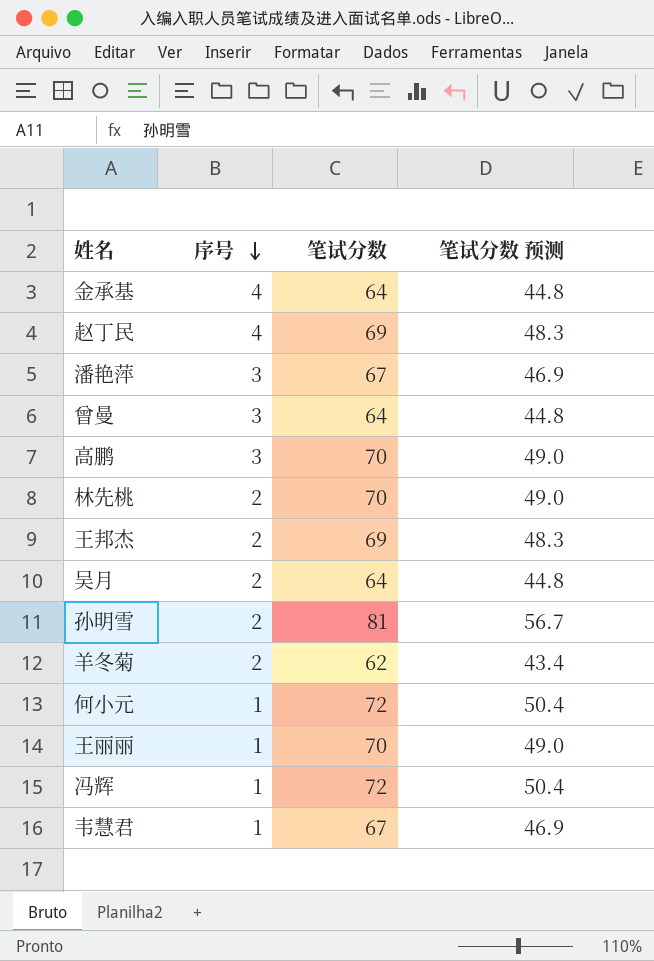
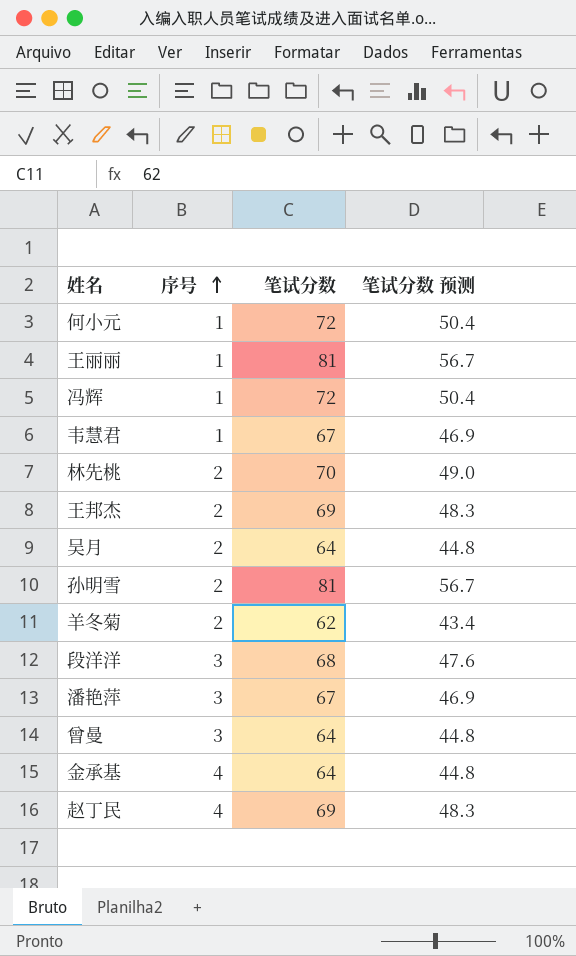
row order: 序号 descending -> 序号 ascending
row 高鹏: 3 | 70 | 49.0 -> none
王丽丽 | 笔试分数: 70 -> 81
王丽丽 | 笔试分数 预测: 49.0 -> 56.7
row 段洋洋: none -> 3 | 68 | 47.6

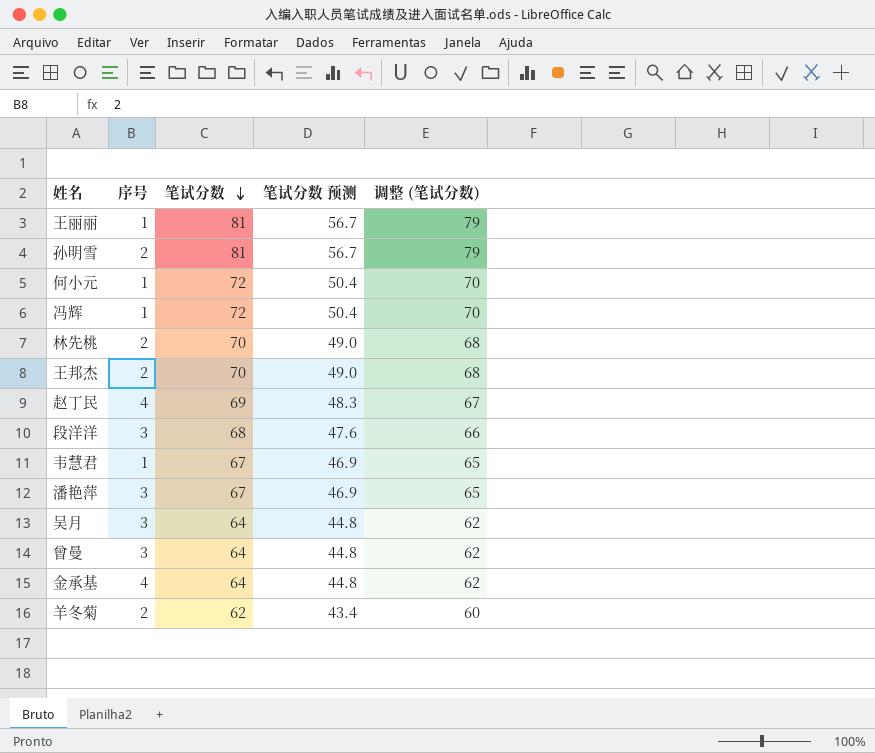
row order: 序号 ascending -> 笔试分数 descending
column 调整 (笔试分数) | formula: none -> [笔试分数] - 2
王邦杰 | 笔试分数: 69 -> 70
王邦杰 | 笔试分数 预测: 48.3 -> 49.0
吴月 | 序号: 2 -> 3

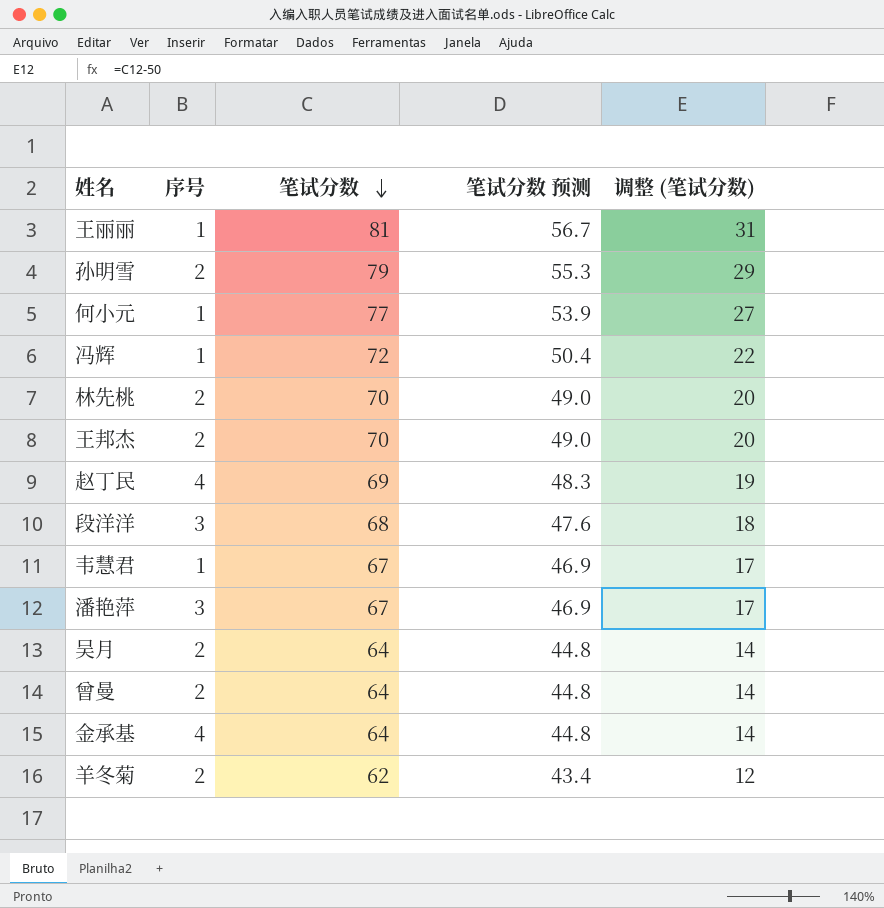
column 调整 (笔试分数) | formula: [笔试分数] - 2 -> [笔试分数] - 50
孙明雪 | 笔试分数: 81 -> 79
孙明雪 | 笔试分数 预测: 56.7 -> 55.3
何小元 | 笔试分数: 72 -> 77
何小元 | 笔试分数 预测: 50.4 -> 53.9
吴月 | 序号: 3 -> 2
曾曼 | 序号: 3 -> 2

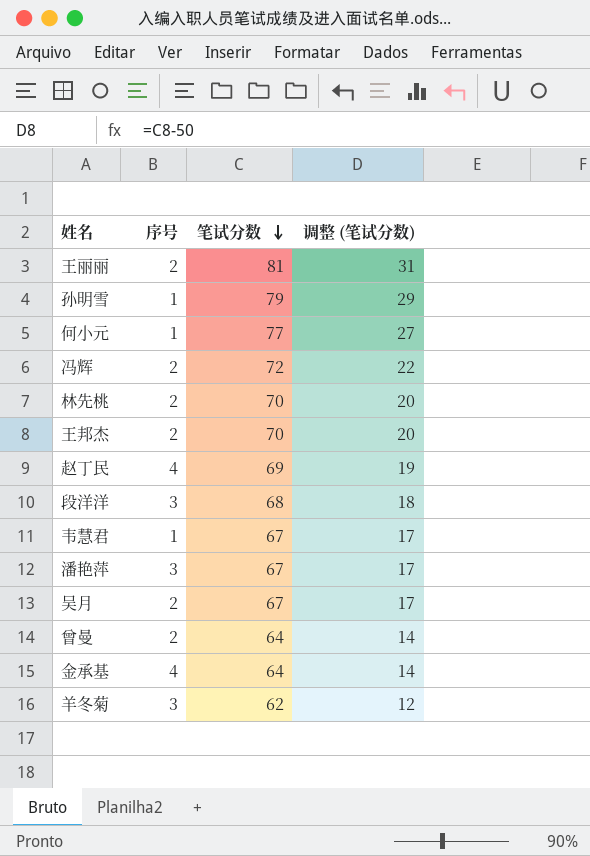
column 笔试分数 预测 | formula: [笔试分数] * 0.7 -> none
王丽丽 | 序号: 1 -> 2
孙明雪 | 序号: 2 -> 1
冯辉 | 序号: 1 -> 2
吴月 | 笔试分数: 64 -> 67
吴月 | 调整 (笔试分数): 14 -> 17
羊冬菊 | 序号: 2 -> 3

